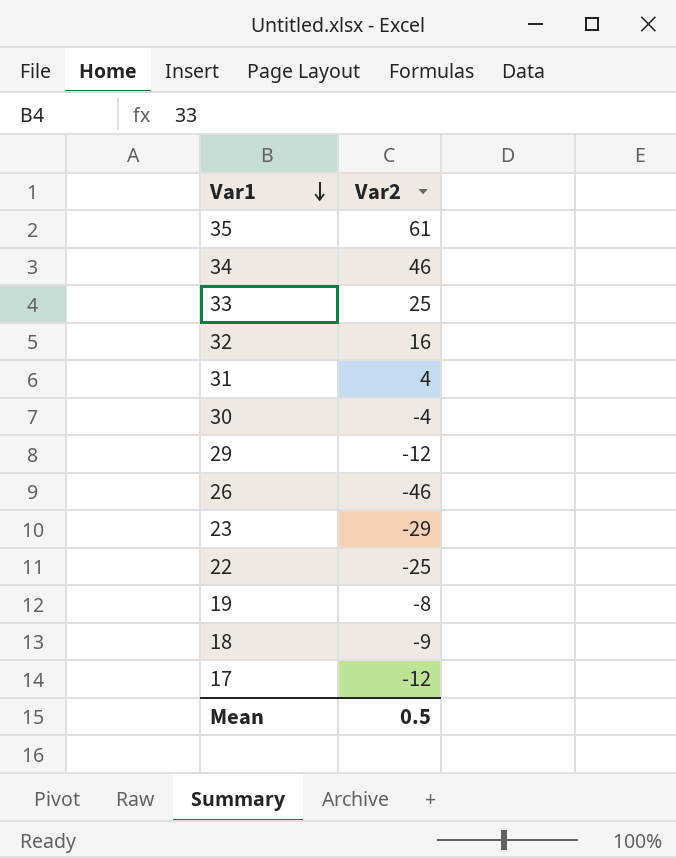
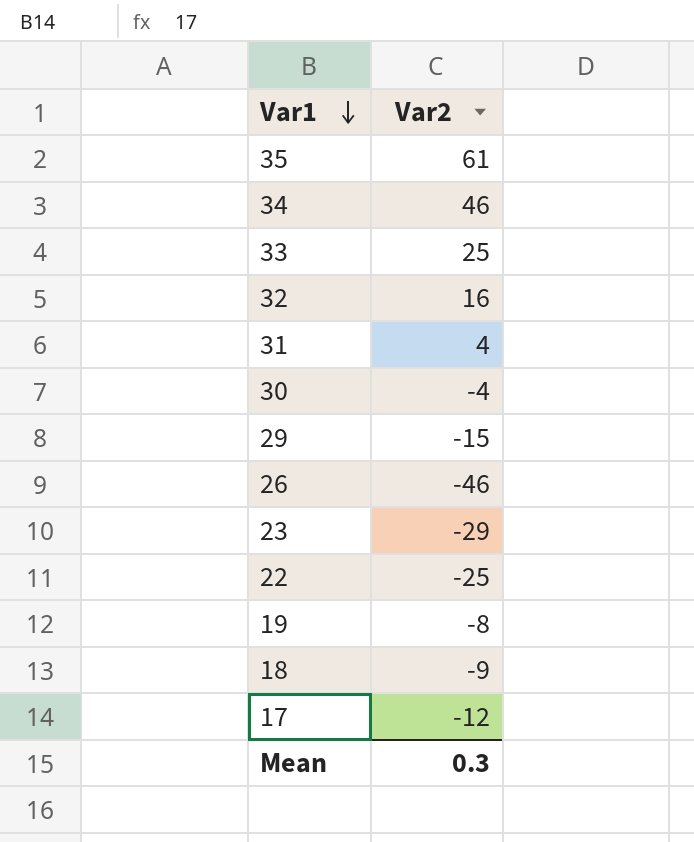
29 | Var2: -12 -> -15
Mean | Var2: 0.5 -> 0.3

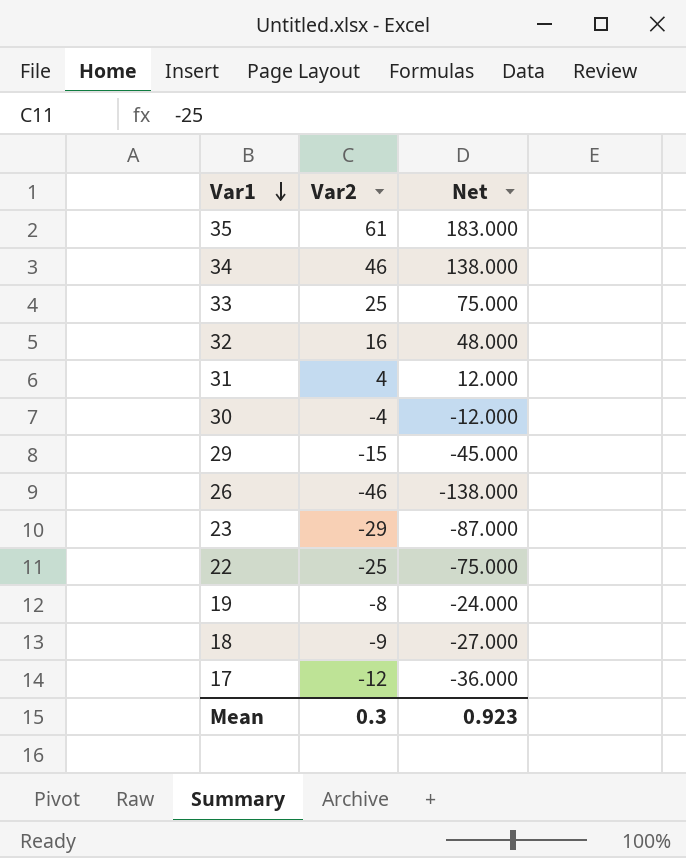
column Net | formula: none -> [Var2] * 3

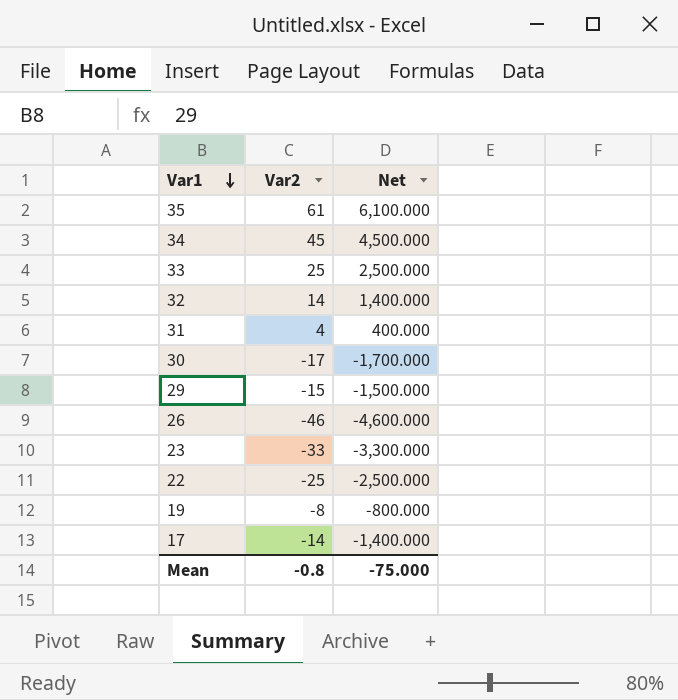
column Net | formula: [Var2] * 3 -> [Var2] * 100
row 18: -9 | -27.000 -> none
34 | Var2: 46 -> 45
32 | Var2: 16 -> 14
30 | Var2: -4 -> -17
23 | Var2: -29 -> -33
17 | Var2: -12 -> -14
Mean | Var2: 0.3 -> -0.8
Mean | Net: 0.923 -> -75.000

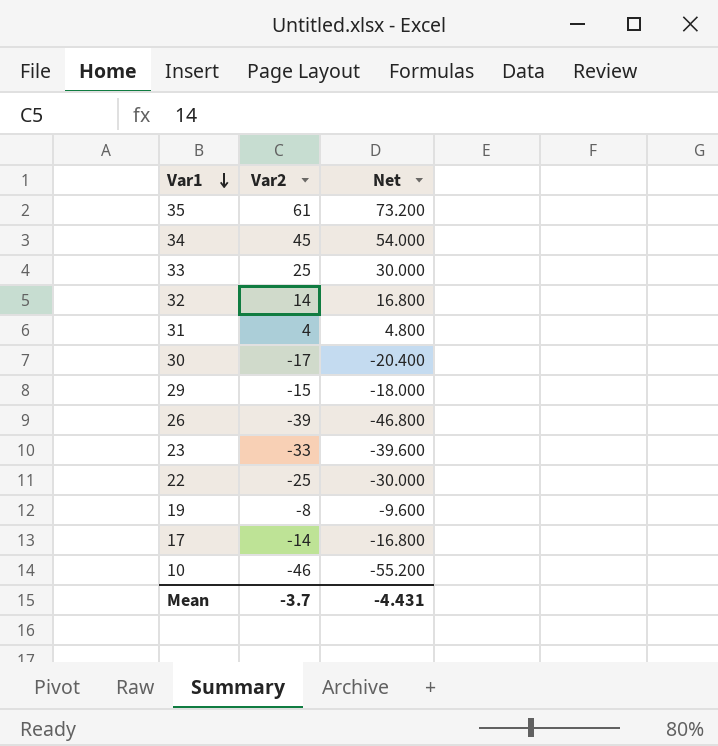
column Net | formula: [Var2] * 100 -> [Var2] * 1.2
26 | Var2: -46 -> -39
row 10: none -> -46 | -55.200
Mean | Var2: -0.8 -> -3.7
Mean | Net: -75.000 -> -4.431

